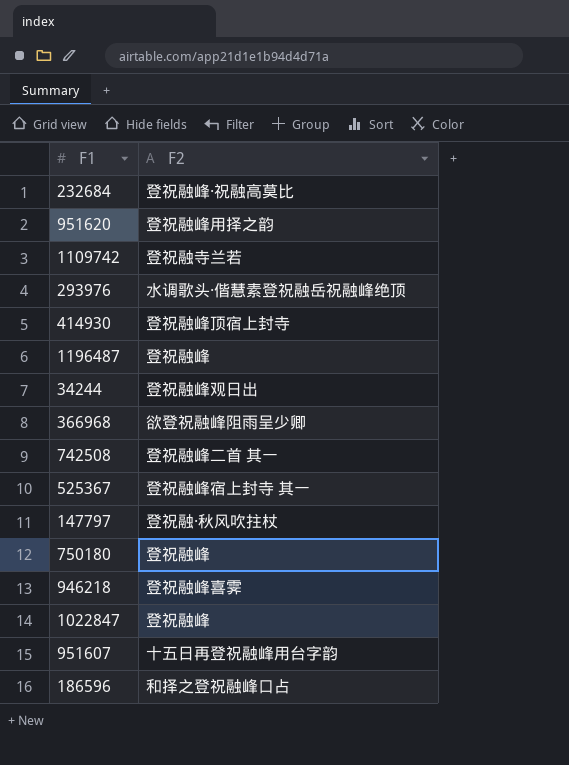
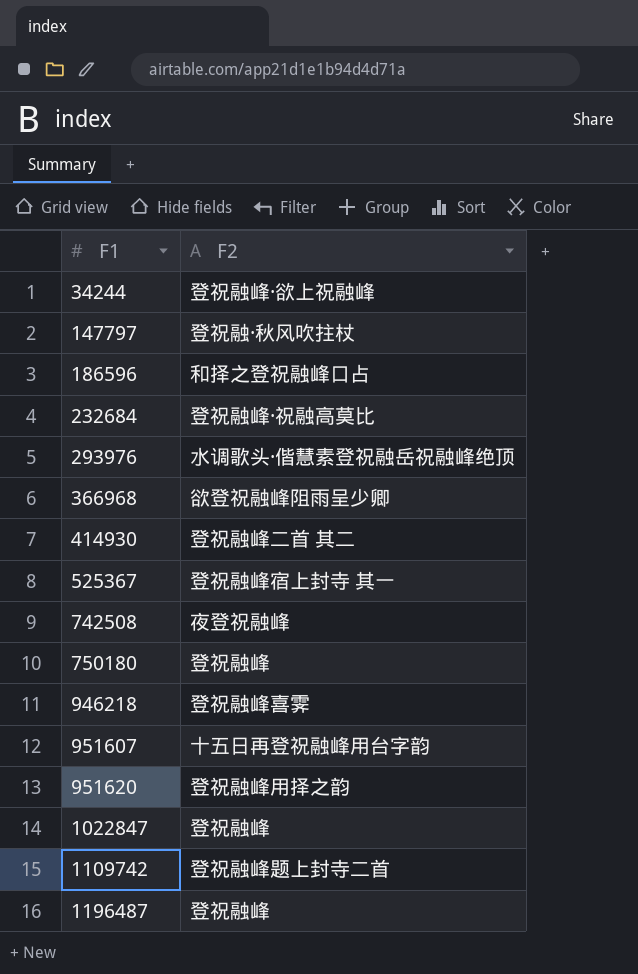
row order: none -> F1 ascending
34244 | F2: 登祝融峰观日出 -> 登祝融峰·欲上祝融峰
414930 | F2: 登祝融峰顶宿上封寺 -> 登祝融峰二首 其二
742508 | F2: 登祝融峰二首 其一 -> 夜登祝融峰
1109742 | F2: 登祝融寺兰若 -> 登祝融峰题上封寺二首

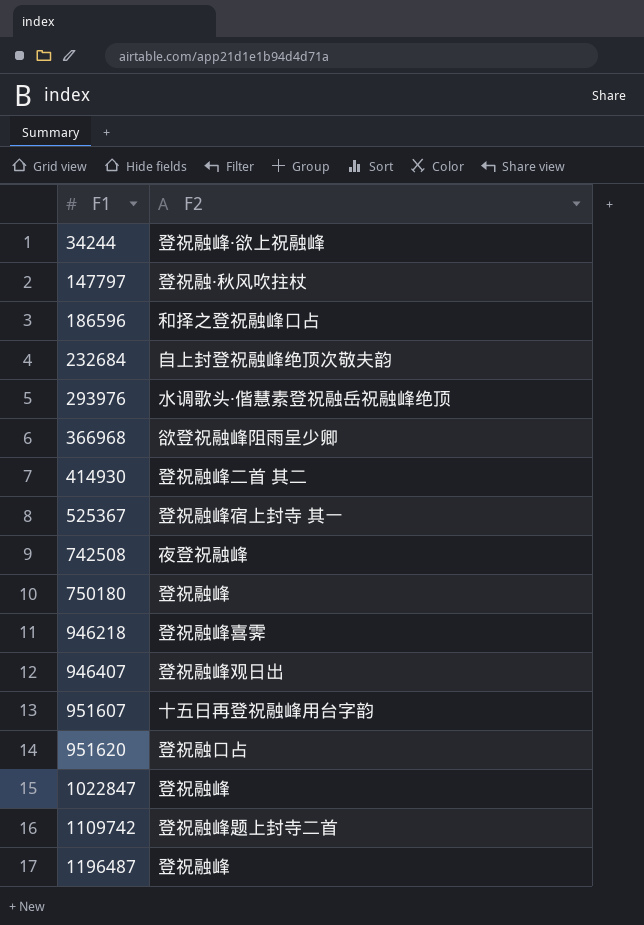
232684 | F2: 登祝融峰·祝融高莫比 -> 自上封登祝融峰绝顶次敬夫韵
row 946407: none -> 登祝融峰观日出
951620 | F2: 登祝融峰用择之韵 -> 登祝融口占

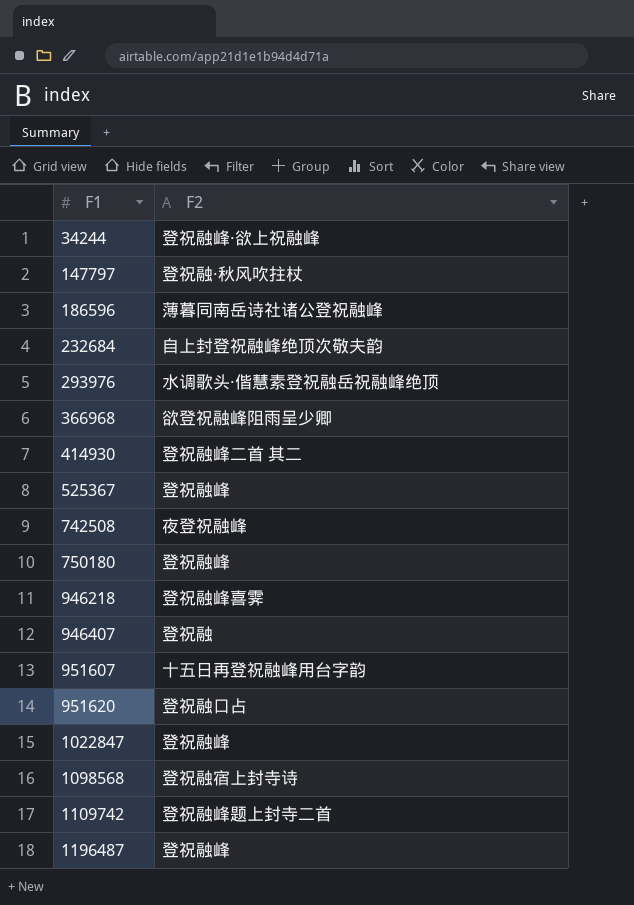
186596 | F2: 和择之登祝融峰口占 -> 薄暮同南岳诗社诸公登祝融峰
525367 | F2: 登祝融峰宿上封寺 其一 -> 登祝融峰
946407 | F2: 登祝融峰观日出 -> 登祝融
row 1098568: none -> 登祝融宿上封寺诗

